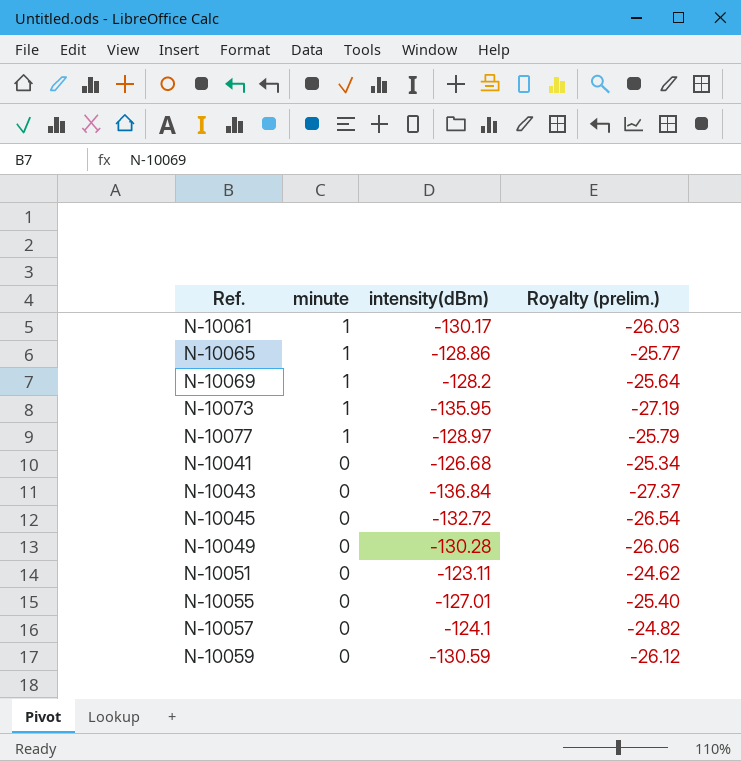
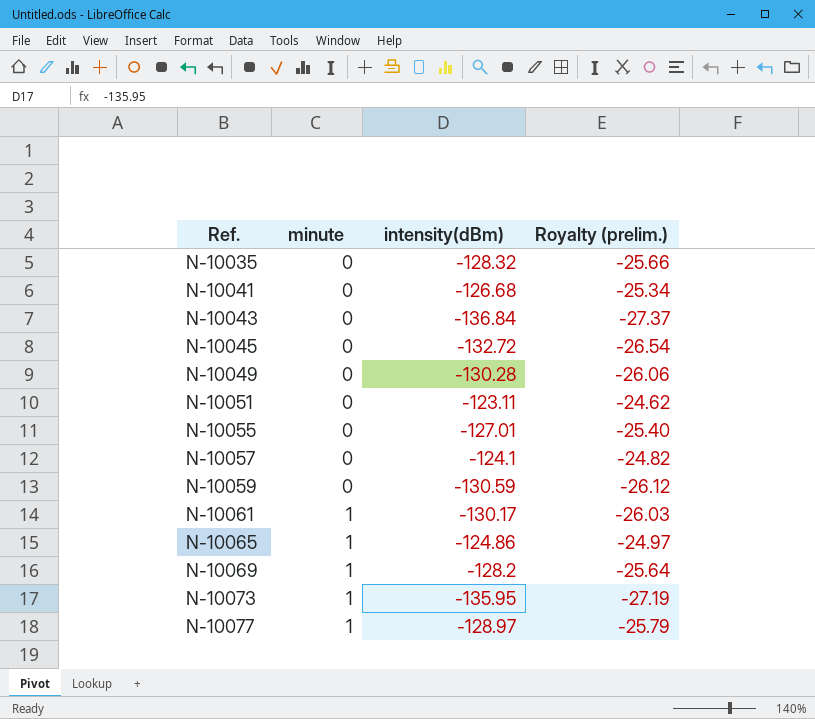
row order: minute descending -> Ref. ascending
row N-10035: none -> 0 | -128.32 | -25.66
N-10065 | intensity(dBm): -128.86 -> -124.86
N-10065 | Royalty (prelim.): -25.77 -> -24.97

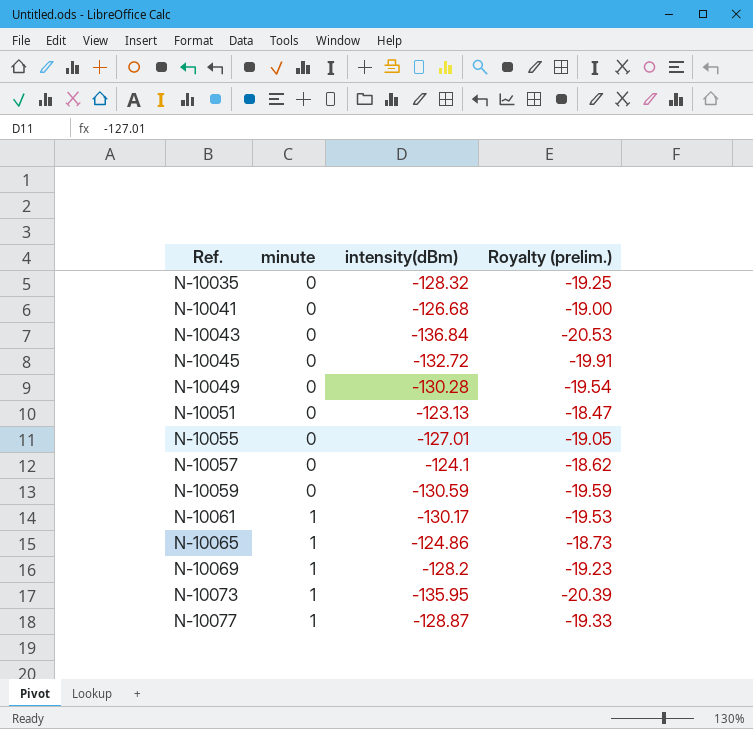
column Royalty (prelim.) | formula: [intensity(dBm)] * 0.2 -> [intensity(dBm)] * 0.15
N-10051 | intensity(dBm): -123.11 -> -123.13
N-10077 | intensity(dBm): -128.97 -> -128.87

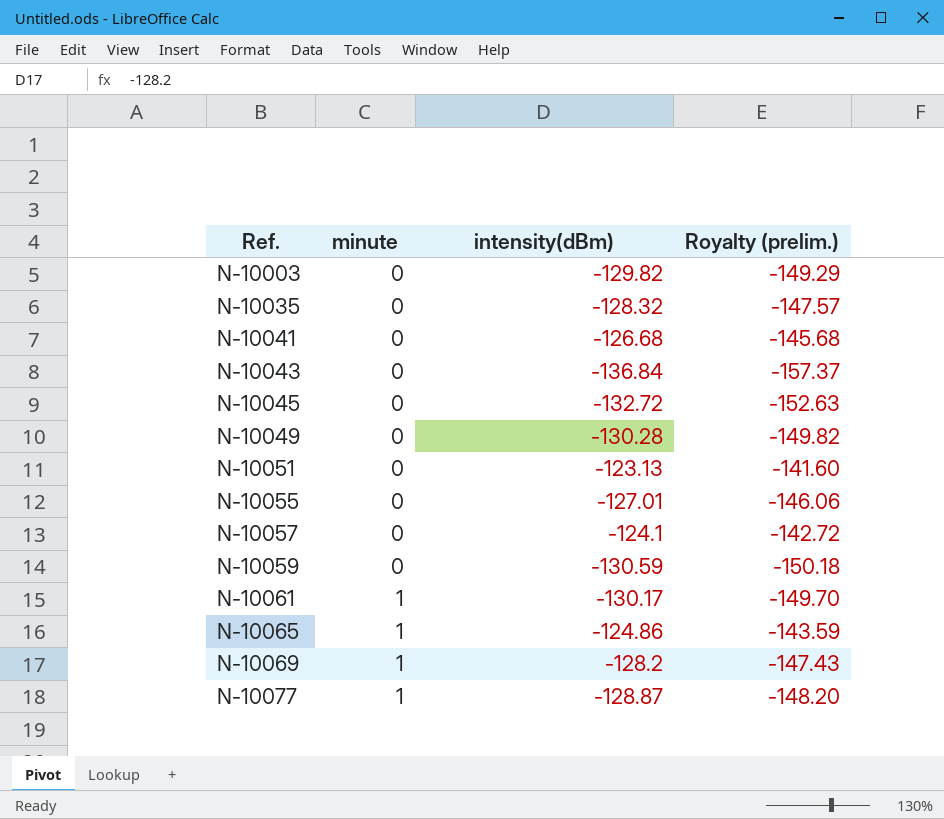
column Royalty (prelim.) | formula: [intensity(dBm)] * 0.15 -> [intensity(dBm)] * 1.15
row N-10073: 1 | -135.95 | -20.39 -> none
row N-10003: none -> 0 | -129.82 | -149.29

